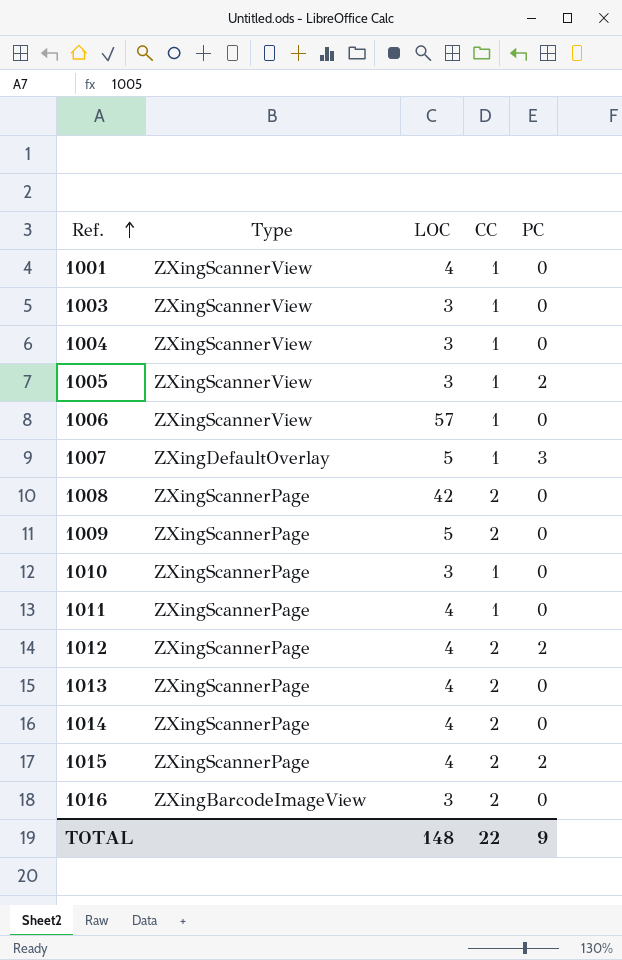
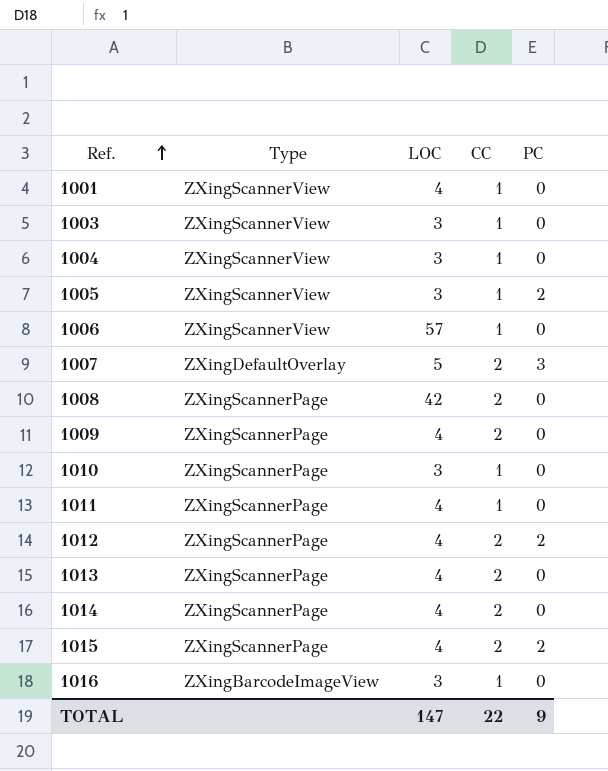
1007 | CC: 1 -> 2
1009 | LOC: 5 -> 4
1016 | CC: 2 -> 1
TOTAL | LOC: 148 -> 147

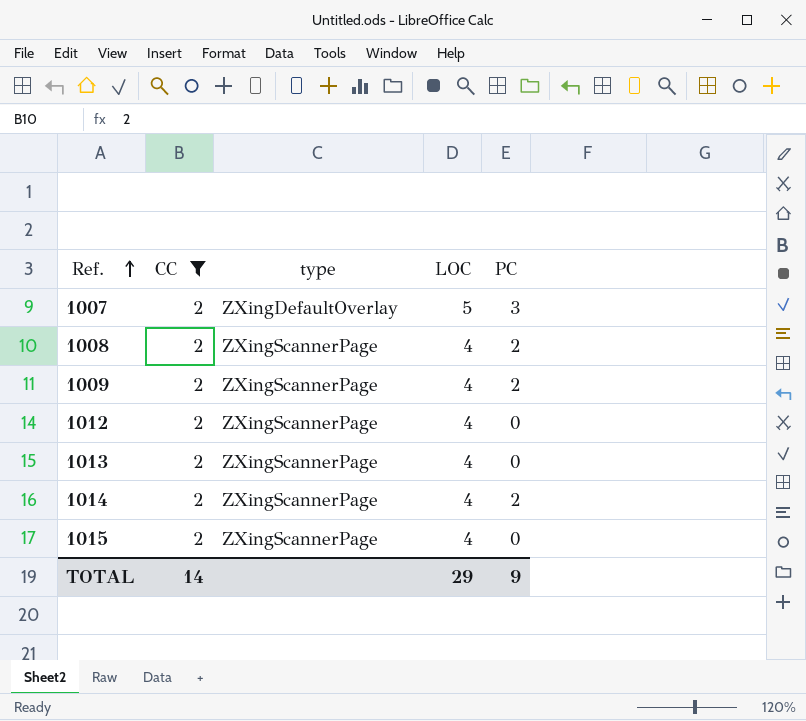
filter: none -> CC = 2
column CC | position: 4 -> 2
column name: Type -> type
1008 | LOC: 42 -> 4
1008 | PC: 0 -> 2
1009 | PC: 0 -> 2
1012 | PC: 2 -> 0
1014 | PC: 0 -> 2
1015 | PC: 2 -> 0
TOTAL | CC: 22 -> 14
TOTAL | LOC: 147 -> 29

